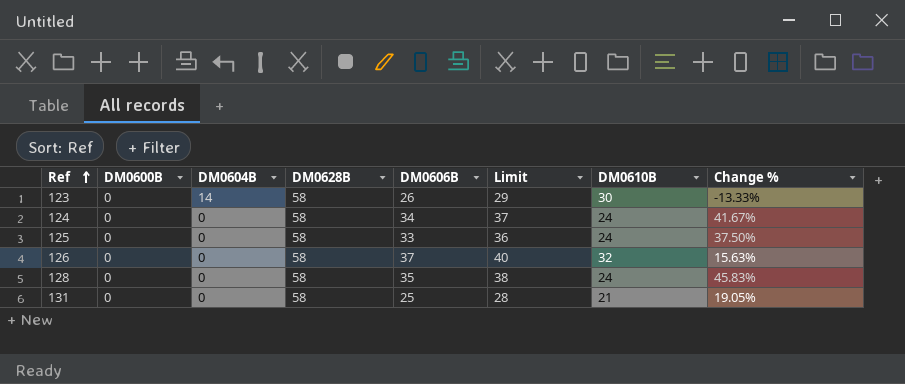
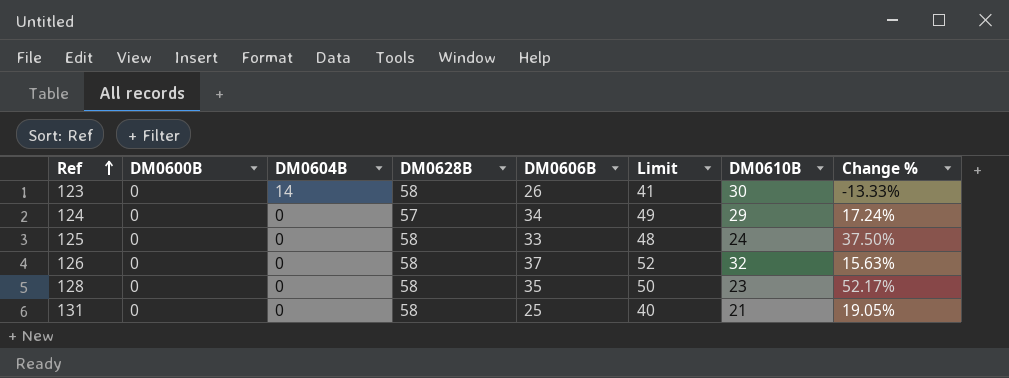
column Limit | formula: [DM0606B] + 3 -> [DM0606B] + 15
124 | DM0628B: 58 -> 57
124 | DM0610B: 24 -> 29
124 | Change %: 41.67% -> 17.24%
128 | DM0610B: 24 -> 23
128 | Change %: 45.83% -> 52.17%

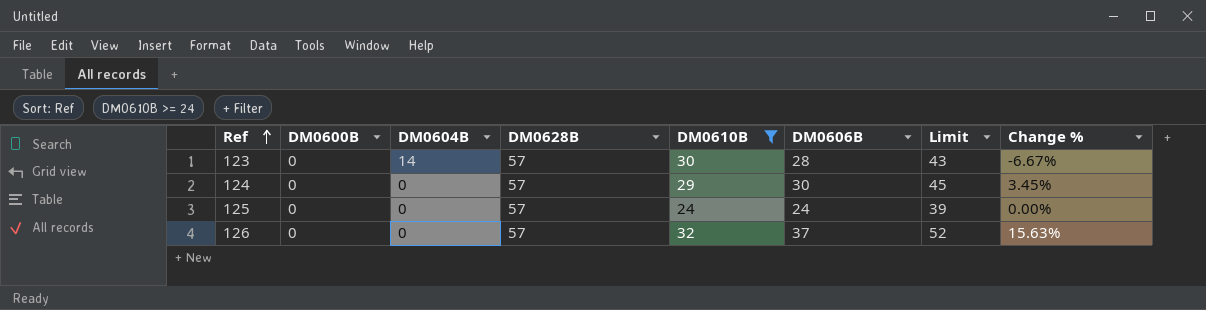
filter: none -> DM0610B >= 24
column DM0610B | position: 7 -> 5
123 | DM0628B: 58 -> 57
123 | DM0606B: 26 -> 28
123 | Limit: 41 -> 43
123 | Change %: -13.33% -> -6.67%
124 | DM0606B: 34 -> 30
124 | Limit: 49 -> 45
124 | Change %: 17.24% -> 3.45%
125 | DM0628B: 58 -> 57
125 | DM0606B: 33 -> 24
125 | Limit: 48 -> 39
125 | Change %: 37.50% -> 0.00%
126 | DM0628B: 58 -> 57

